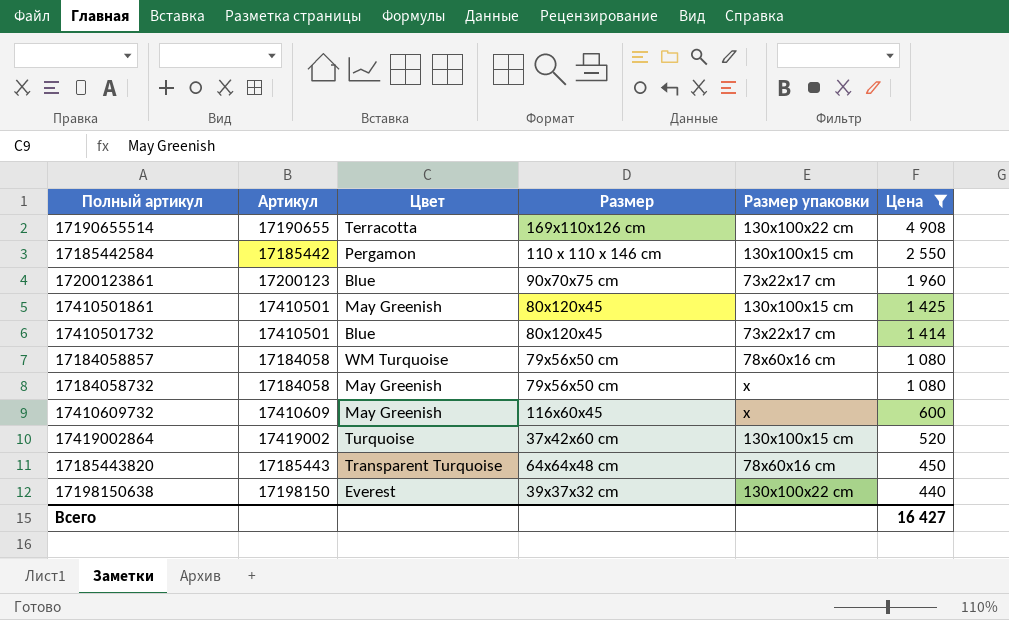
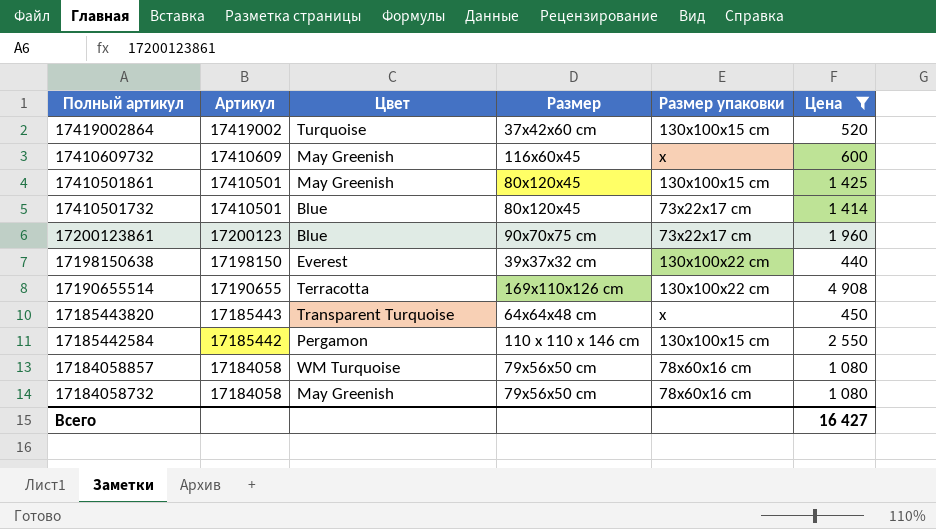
row order: Цена descending -> Полный артикул descending
17185443820 | Размер упаковки: 78x60x16 cm -> x
17184058732 | Размер упаковки: x -> 78x60x16 cm

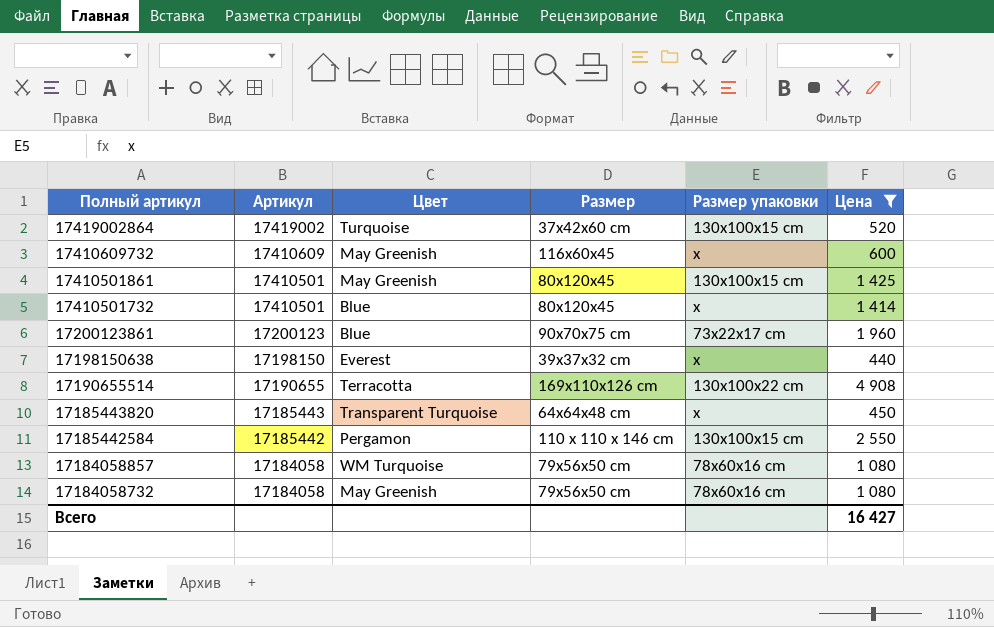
17410501732 | Размер упаковки: 73x22x17 cm -> x
17198150638 | Размер упаковки: 130x100x22 cm -> x

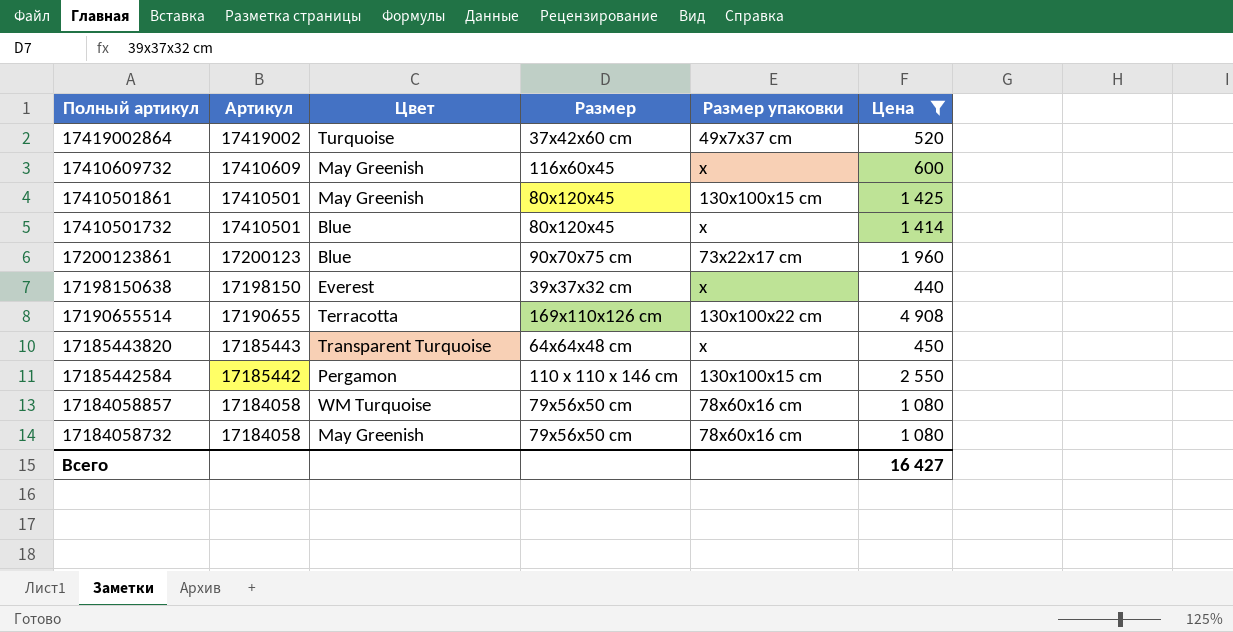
17419002864 | Размер упаковки: 130x100x15 cm -> 49x7x37 cm

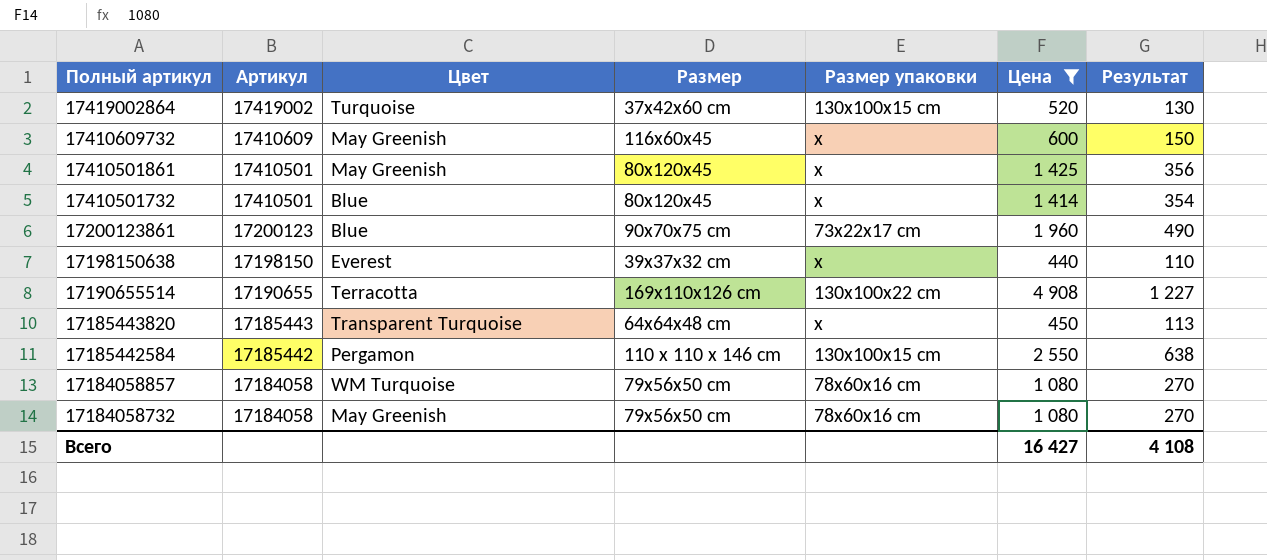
column Результат | formula: none -> [Цена] * 0,25
17419002864 | Размер упаковки: 49x7x37 cm -> 130x100x15 cm
17410501861 | Размер упаковки: 130x100x15 cm -> x

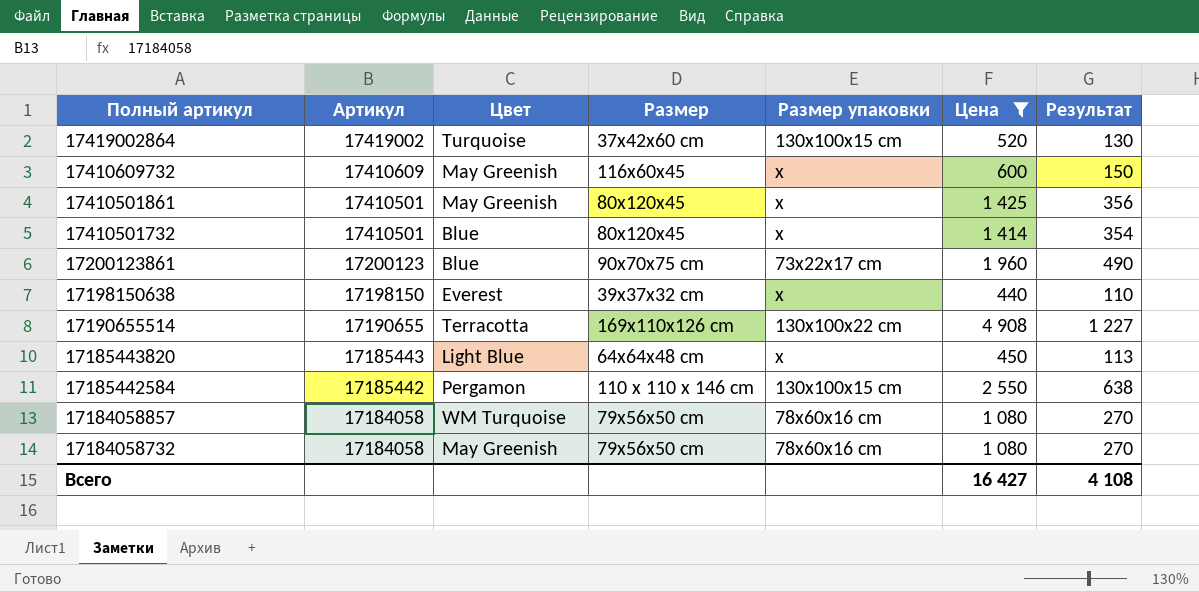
17185443820 | Цвет: Transparent Turquoise -> Light Blue

